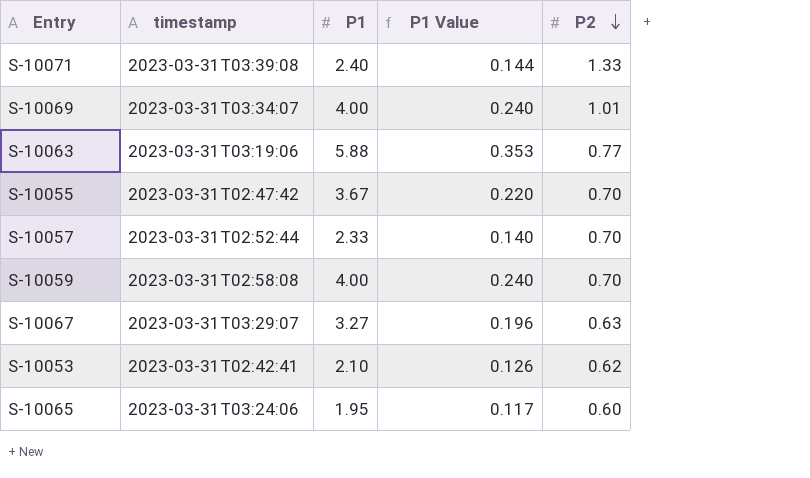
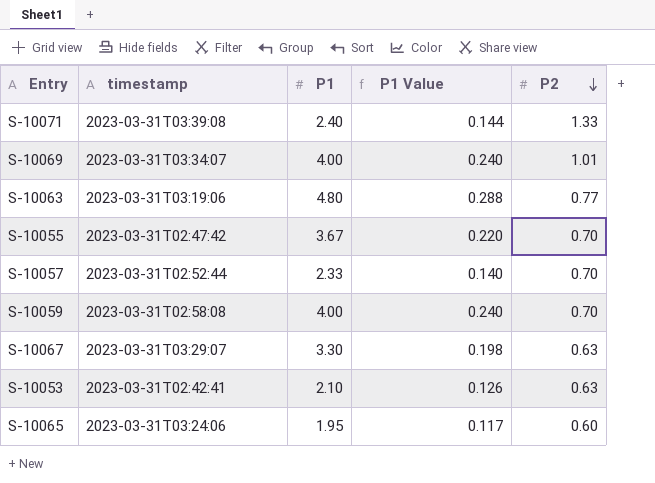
S-10063 | P1: 5.88 -> 4.80
S-10063 | P1 Value: 0.353 -> 0.288
S-10067 | P1: 3.27 -> 3.30
S-10067 | P1 Value: 0.196 -> 0.198
S-10053 | P2: 0.62 -> 0.63

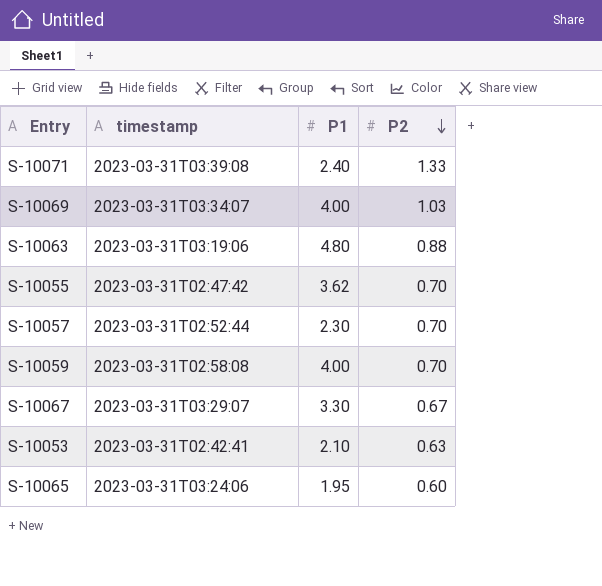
column P1 Value | formula: [P1] * 0.06 -> none
S-10069 | P2: 1.01 -> 1.03
S-10063 | P2: 0.77 -> 0.88
S-10055 | P1: 3.67 -> 3.62
S-10057 | P1: 2.33 -> 2.30
S-10067 | P2: 0.63 -> 0.67

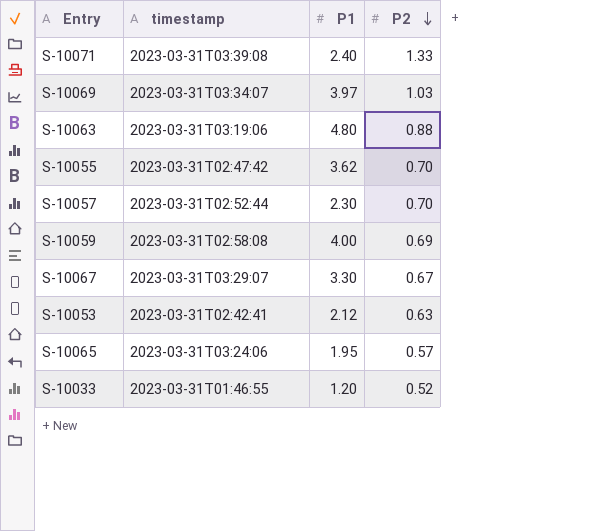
S-10069 | P1: 4.00 -> 3.97
S-10059 | P2: 0.70 -> 0.69
S-10053 | P1: 2.10 -> 2.12
S-10065 | P2: 0.60 -> 0.57
row S-10033: none -> 2023-03-31T01:46:55 | 1.20 | 0.52

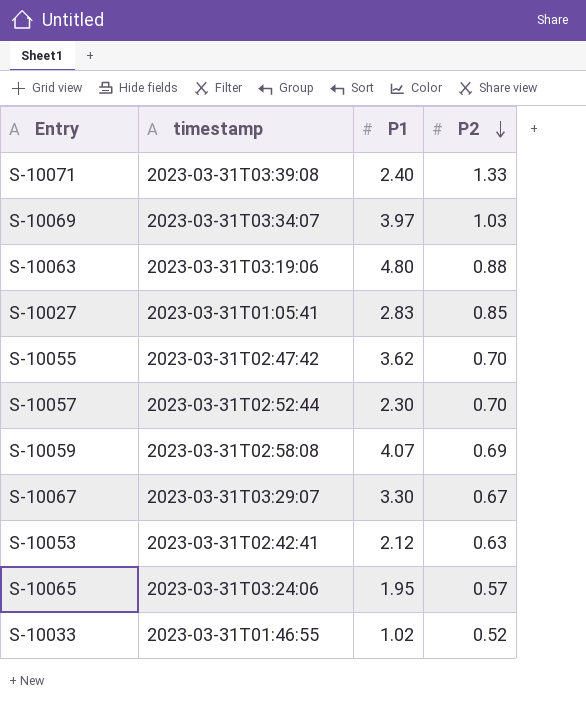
row S-10027: none -> 2023-03-31T01:05:41 | 2.83 | 0.85
S-10059 | P1: 4.00 -> 4.07
S-10033 | P1: 1.20 -> 1.02

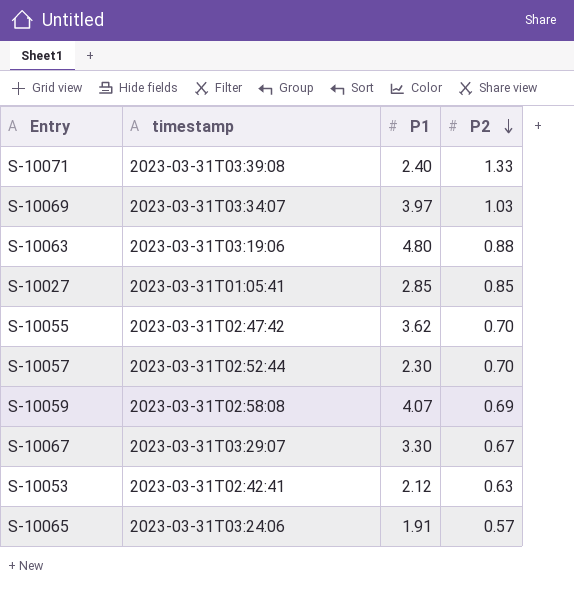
row S-10033: 2023-03-31T01:46:55 | 1.02 | 0.52 -> none
S-10027 | P1: 2.83 -> 2.85
S-10065 | P1: 1.95 -> 1.91

